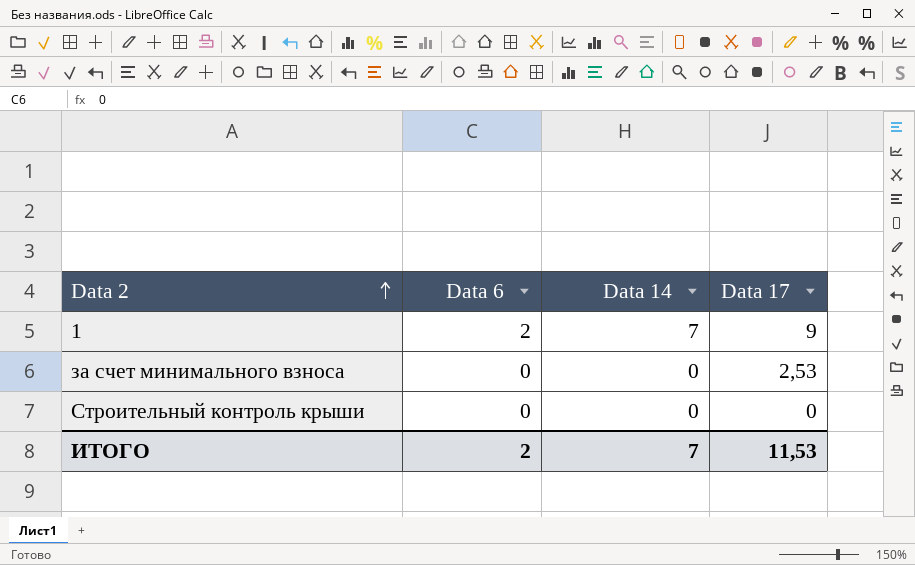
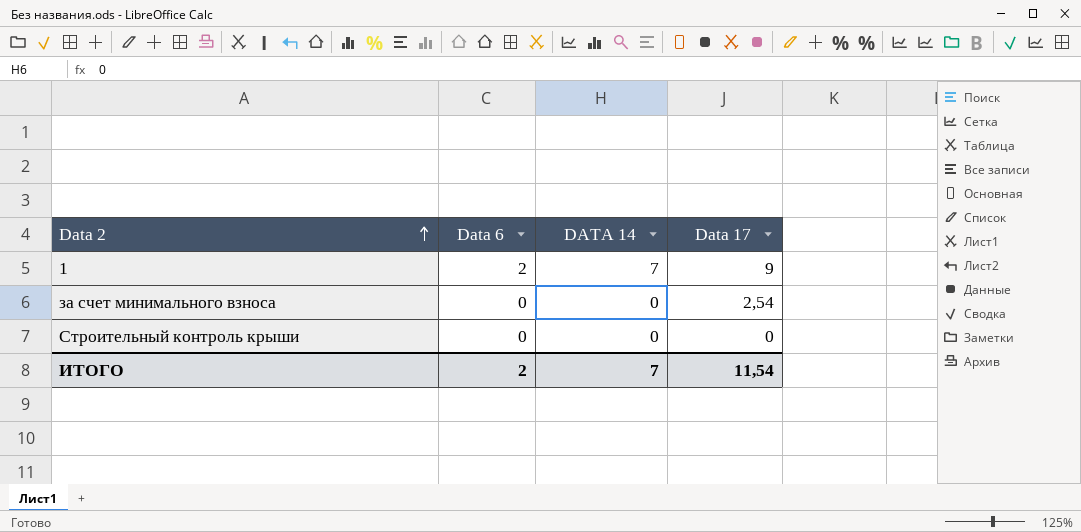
column name: Data 14 -> DATA 14
за счет минимального взноса | Data 17: 2,53 -> 2,54
ИТОГО | Data 17: 11,53 -> 11,54

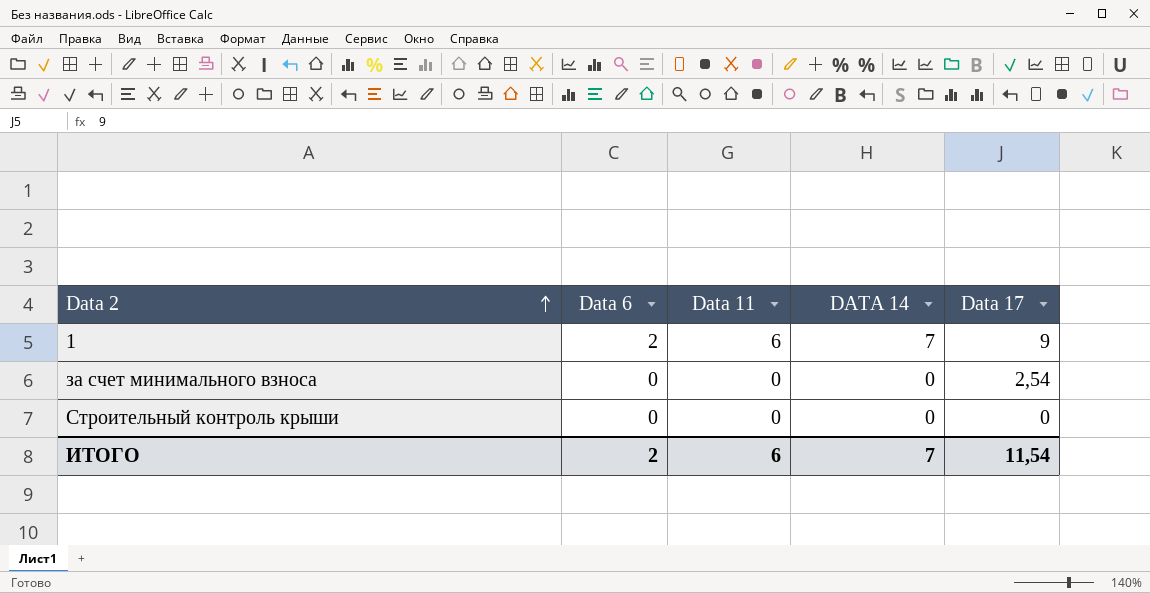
column Data 11 | position: none -> 3

